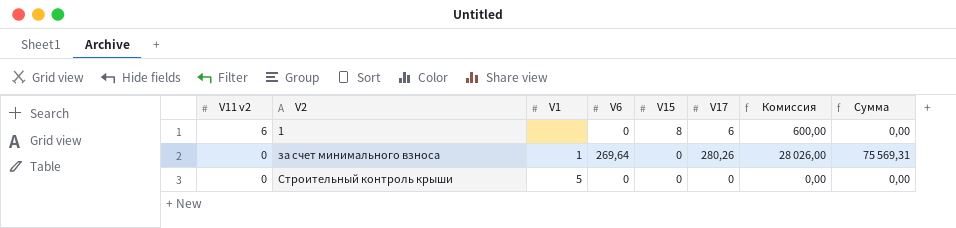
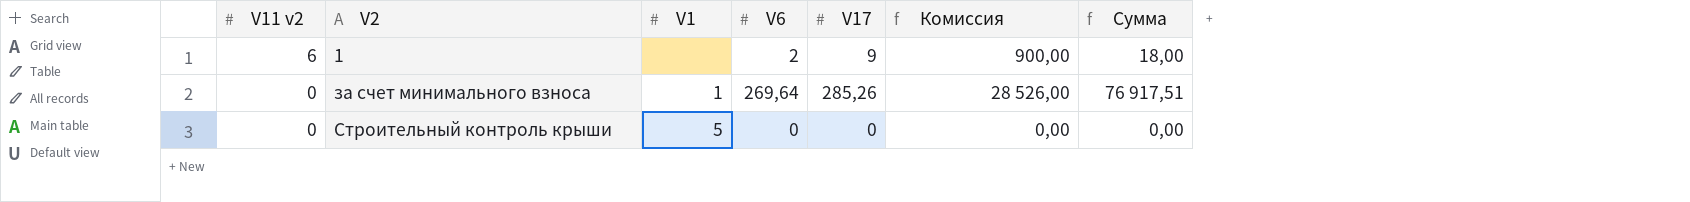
column V15 | position: 5 -> none
1 | V6: 0 -> 2
1 | V17: 6 -> 9
1 | Комиссия: 600,00 -> 900,00
1 | Сумма: 0,00 -> 18,00
за счет минимального взноса | V17: 280,26 -> 285,26
за счет минимального взноса | Комиссия: 28 026,00 -> 28 526,00
за счет минимального взноса | Сумма: 75 569,31 -> 76 917,51

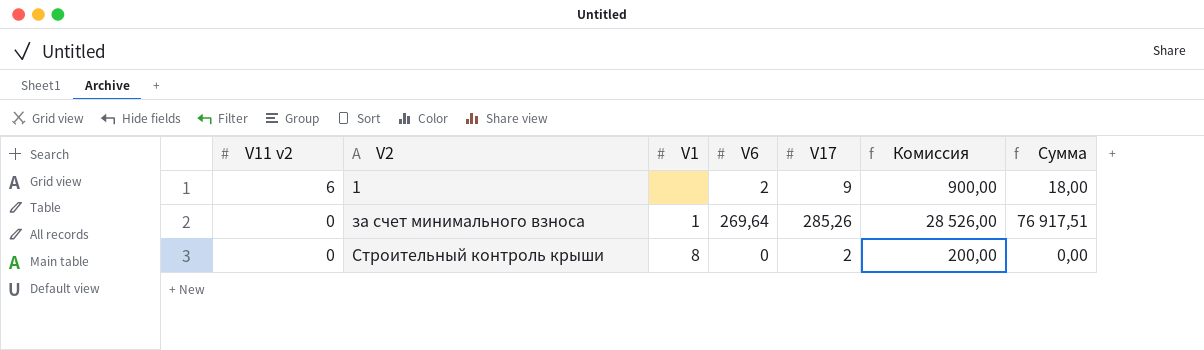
Строительный контроль крыши | V1: 5 -> 8
Строительный контроль крыши | V17: 0 -> 2
Строительный контроль крыши | Комиссия: 0,00 -> 200,00

